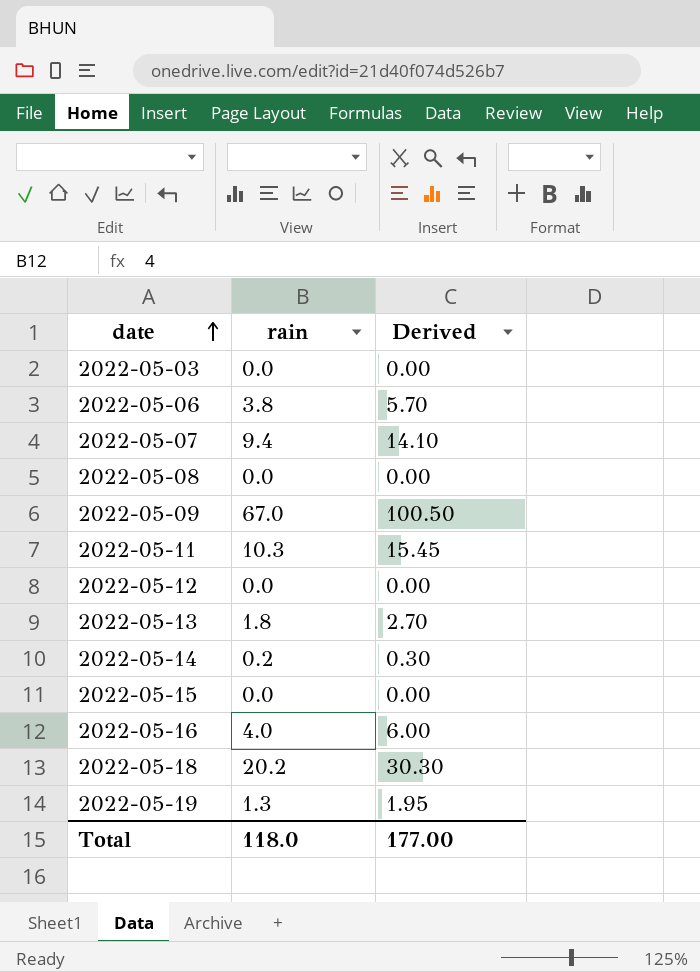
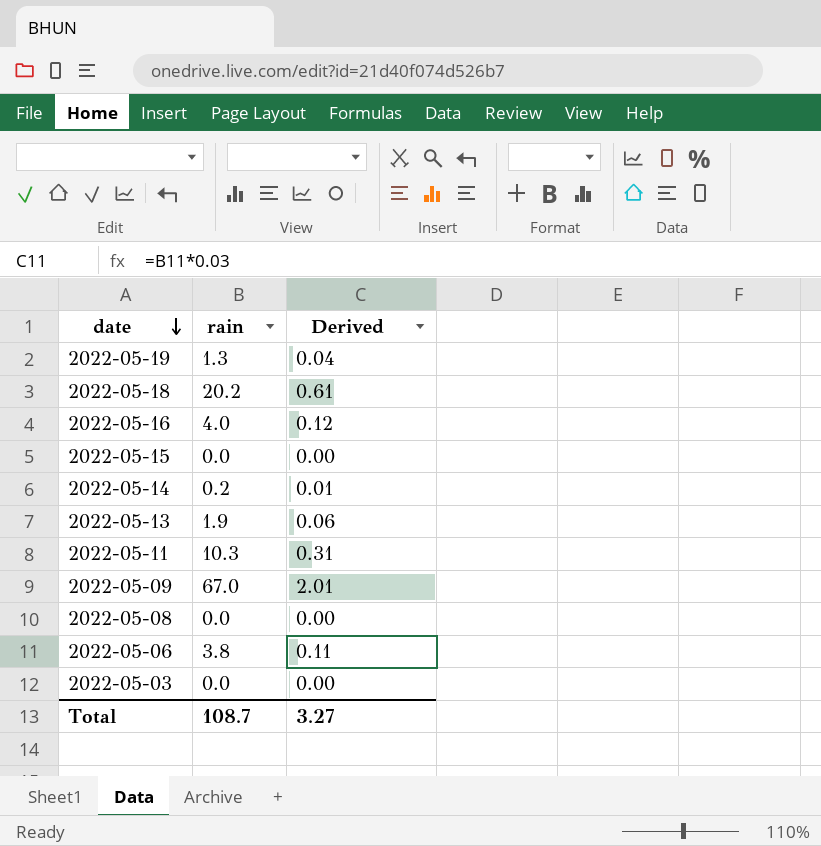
row order: date ascending -> date descending
column Derived | formula: [rain] * 1.5 -> [rain] * 0.03
row 2022-05-07: 9.4 | 14.10 -> none
row 2022-05-12: 0.0 | 0.00 -> none
2022-05-13 | rain: 1.8 -> 1.9
Total | rain: 118.0 -> 108.7
Total | Derived: 177.00 -> 3.27

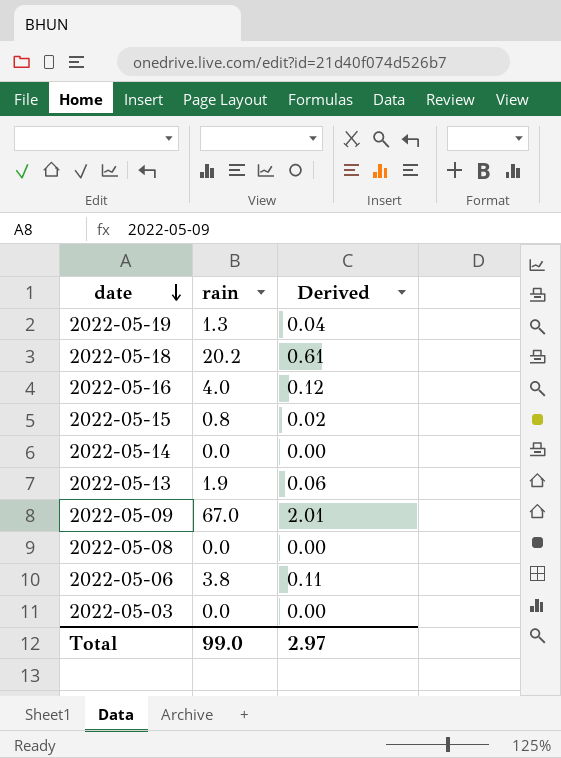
row 2022-05-11: 10.3 | 0.31 -> none
2022-05-15 | rain: 0.0 -> 0.8
2022-05-15 | Derived: 0.00 -> 0.02
2022-05-14 | rain: 0.2 -> 0.0
2022-05-14 | Derived: 0.01 -> 0.00
Total | rain: 108.7 -> 99.0
Total | Derived: 3.27 -> 2.97

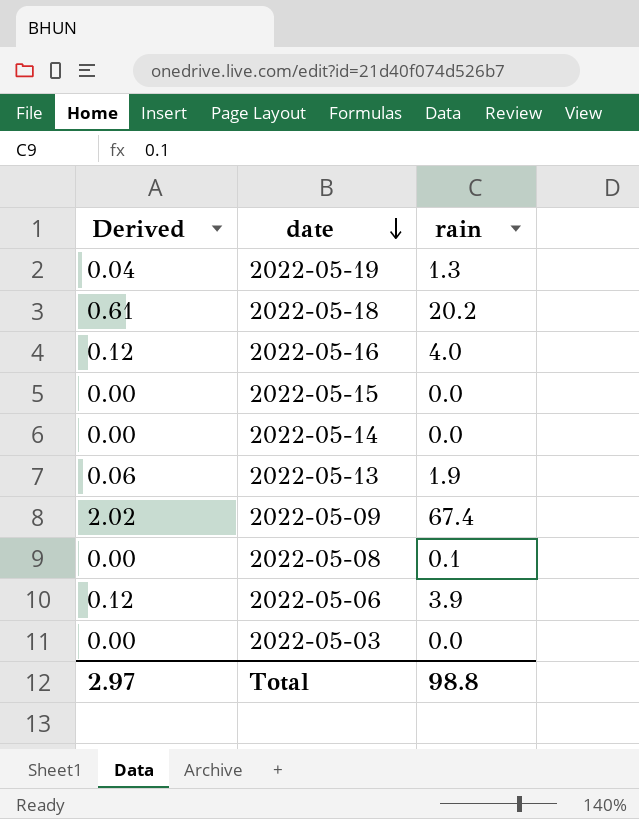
column Derived | position: 3 -> 1
2022-05-15 | Derived: 0.02 -> 0.00
2022-05-15 | rain: 0.8 -> 0.0
2022-05-09 | Derived: 2.01 -> 2.02
2022-05-09 | rain: 67.0 -> 67.4
2022-05-08 | rain: 0.0 -> 0.1
2022-05-06 | Derived: 0.11 -> 0.12
2022-05-06 | rain: 3.8 -> 3.9
Total | rain: 99.0 -> 98.8

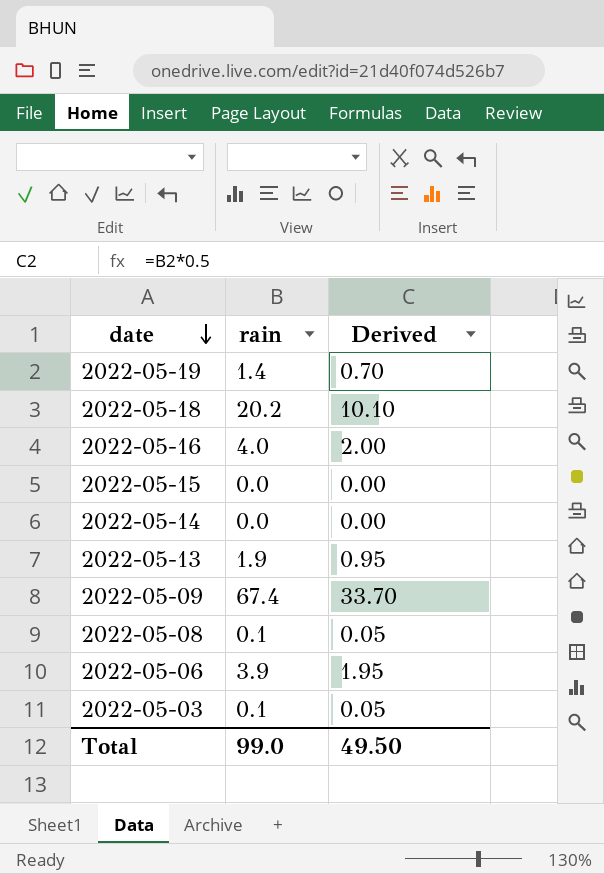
column Derived | formula: [rain] * 0.03 -> [rain] * 0.5
column Derived | position: 1 -> 3
2022-05-19 | rain: 1.3 -> 1.4
2022-05-03 | rain: 0.0 -> 0.1
Total | rain: 98.8 -> 99.0
Total | Derived: 2.97 -> 49.50

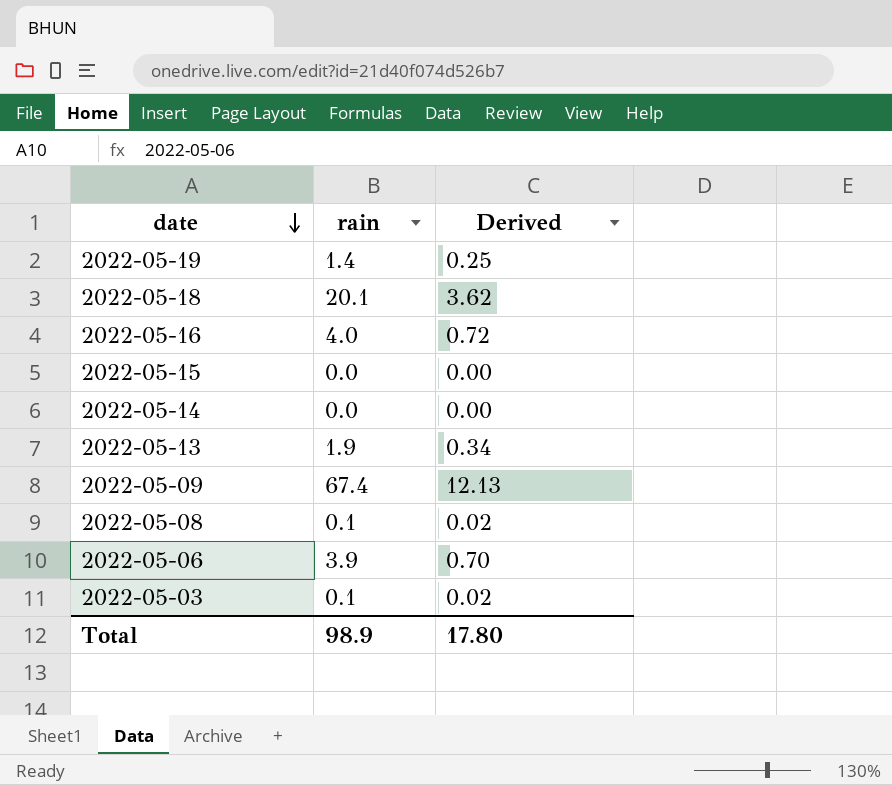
column Derived | formula: [rain] * 0.5 -> [rain] * 0.18
2022-05-18 | rain: 20.2 -> 20.1
Total | rain: 99.0 -> 98.9
Total | Derived: 49.50 -> 17.80

